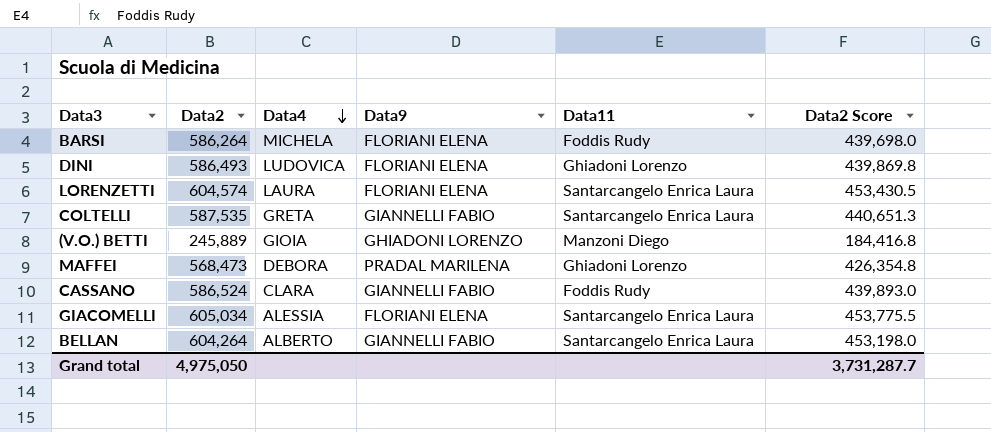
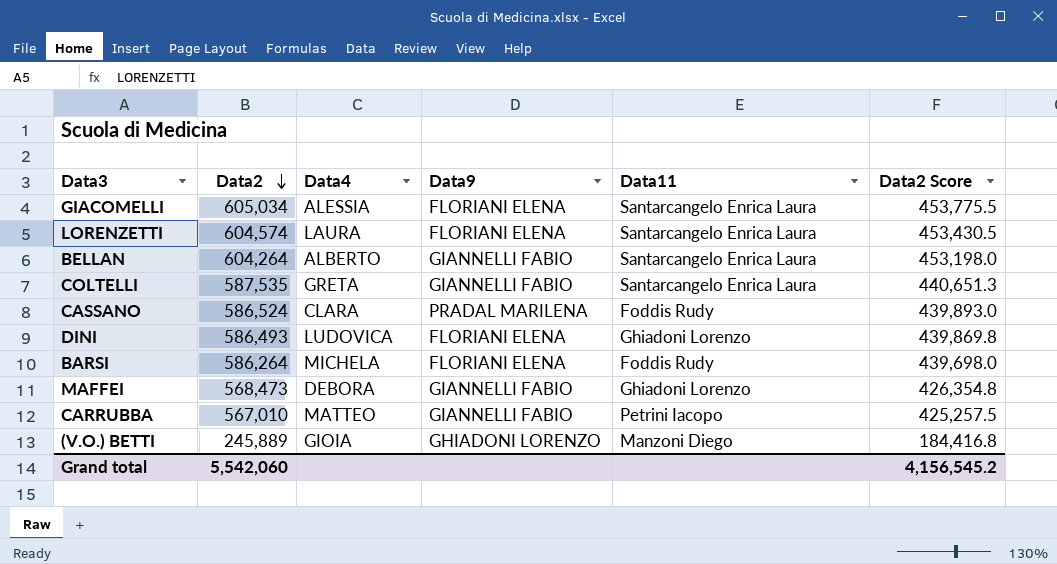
row order: Data4 descending -> Data2 descending
CASSANO | Data9: GIANNELLI FABIO -> PRADAL MARILENA
MAFFEI | Data9: PRADAL MARILENA -> GIANNELLI FABIO
row CARRUBBA: none -> 567,010 | MATTEO | GIANNELLI FABIO | Petrini Iacopo | 425,257.5
Grand total | Data2: 4,975,050 -> 5,542,060
Grand total | Data2 Score: 3,731,287.7 -> 4,156,545.2

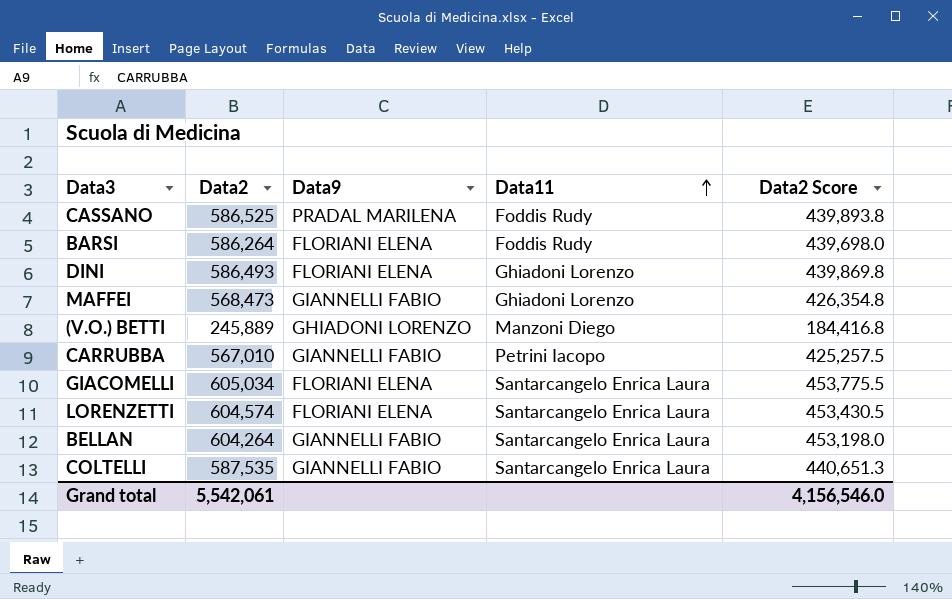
row order: Data2 descending -> Data11 ascending
column Data4 | position: 3 -> none
CASSANO | Data2: 586,524 -> 586,525
CASSANO | Data2 Score: 439,893.0 -> 439,893.8
Grand total | Data2: 5,542,060 -> 5,542,061
Grand total | Data2 Score: 4,156,545.2 -> 4,156,546.0

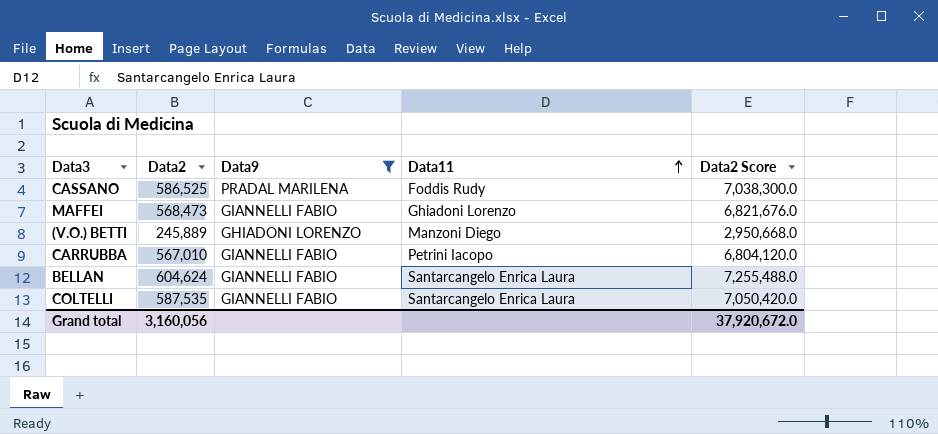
filter: none -> Data9 != FLORIANI ELENA
column Data2 Score | formula: [Data2] * 0.75 -> [Data2] * 12
BELLAN | Data2: 604,264 -> 604,624
Grand total | Data2: 5,542,061 -> 3,160,056
Grand total | Data2 Score: 4,156,546.0 -> 37,920,672.0

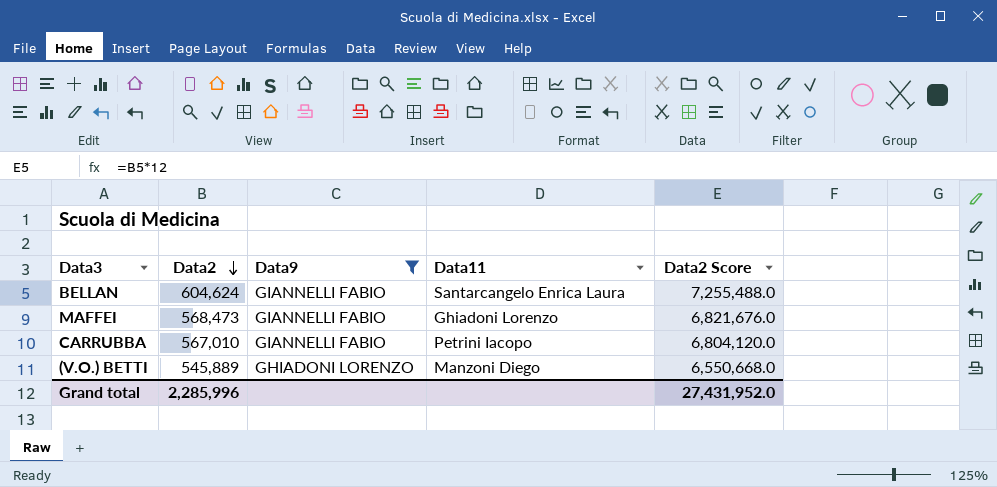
row order: Data11 ascending -> Data2 descending
row CASSANO: 586,525 | PRADAL MARILENA | Foddis Rudy | 7,038,300.0 -> none
row COLTELLI: 587,535 | GIANNELLI FABIO | Santarcangelo Enrica Laura | 7,050,420.0 -> none
(V.O.) BETTI | Data2: 245,889 -> 545,889
(V.O.) BETTI | Data2 Score: 2,950,668.0 -> 6,550,668.0
Grand total | Data2: 3,160,056 -> 2,285,996
Grand total | Data2 Score: 37,920,672.0 -> 27,431,952.0

